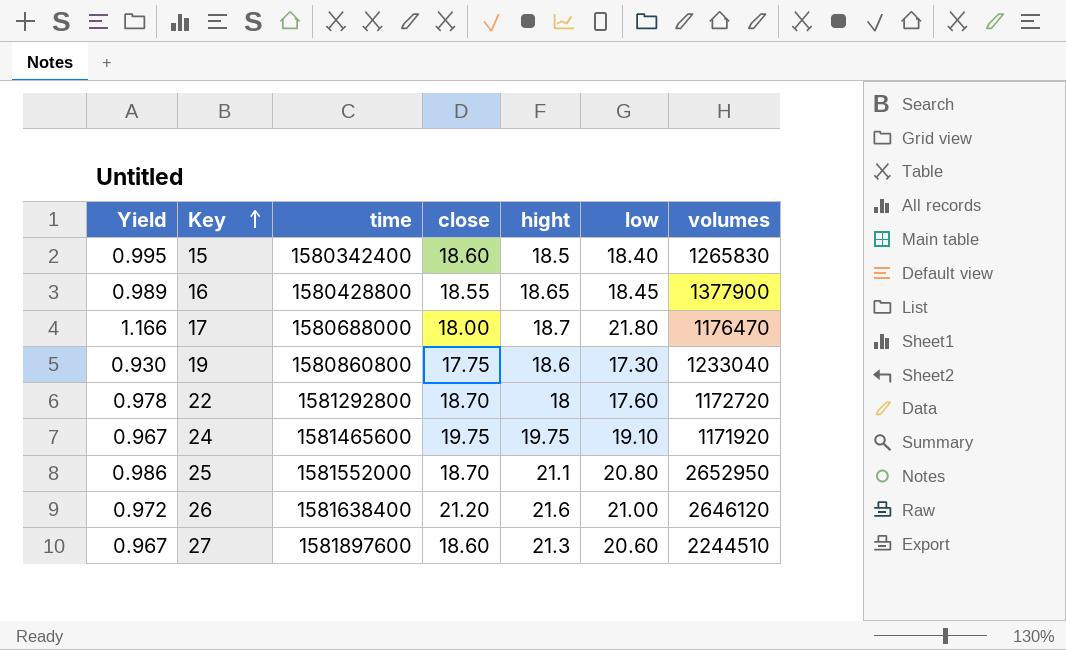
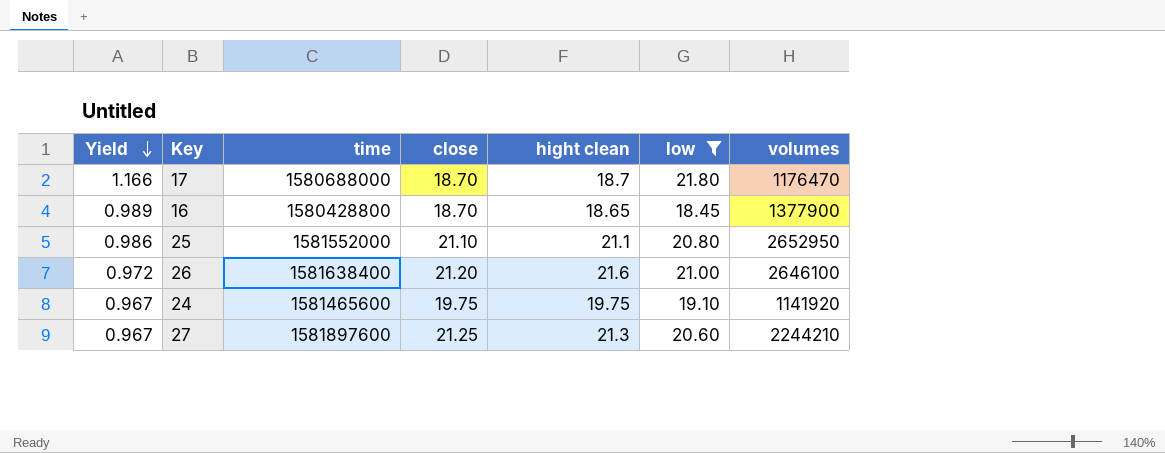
filter: none -> low >= 18.45
row order: Key ascending -> Yield descending
column name: hight -> hight clean
17 | close: 18.00 -> 18.70
16 | close: 18.55 -> 18.70
25 | close: 18.70 -> 21.10
26 | volumes: 2646120 -> 2646100
24 | volumes: 1171920 -> 1141920
27 | close: 18.60 -> 21.25
27 | volumes: 2244510 -> 2244210

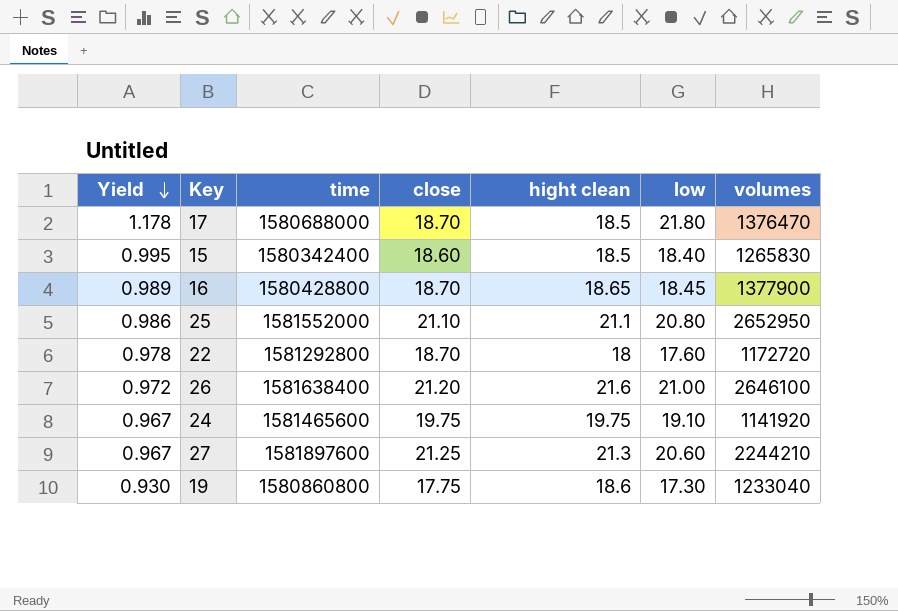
filter: low >= 18.45 -> none
17 | Yield: 1.166 -> 1.178
17 | hight clean: 18.7 -> 18.5
17 | volumes: 1176470 -> 1376470

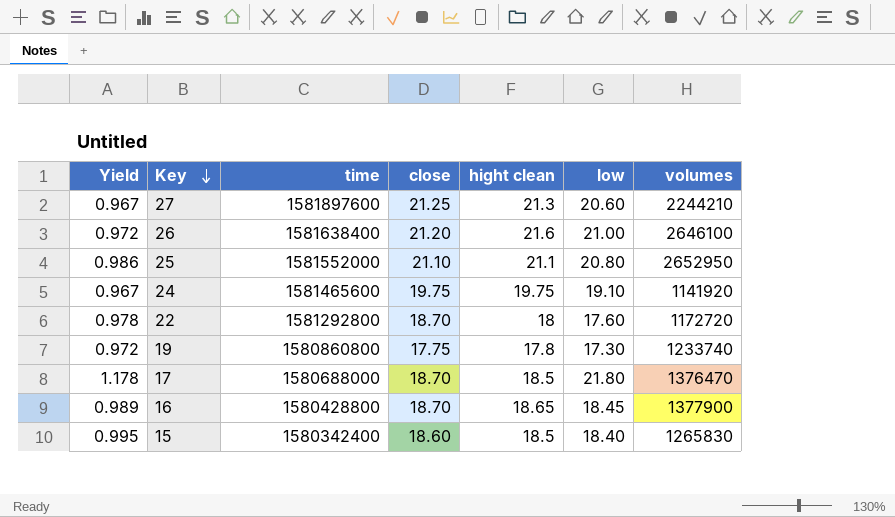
row order: Yield descending -> Key descending
19 | Yield: 0.930 -> 0.972
19 | hight clean: 18.6 -> 17.8
19 | volumes: 1233040 -> 1233740

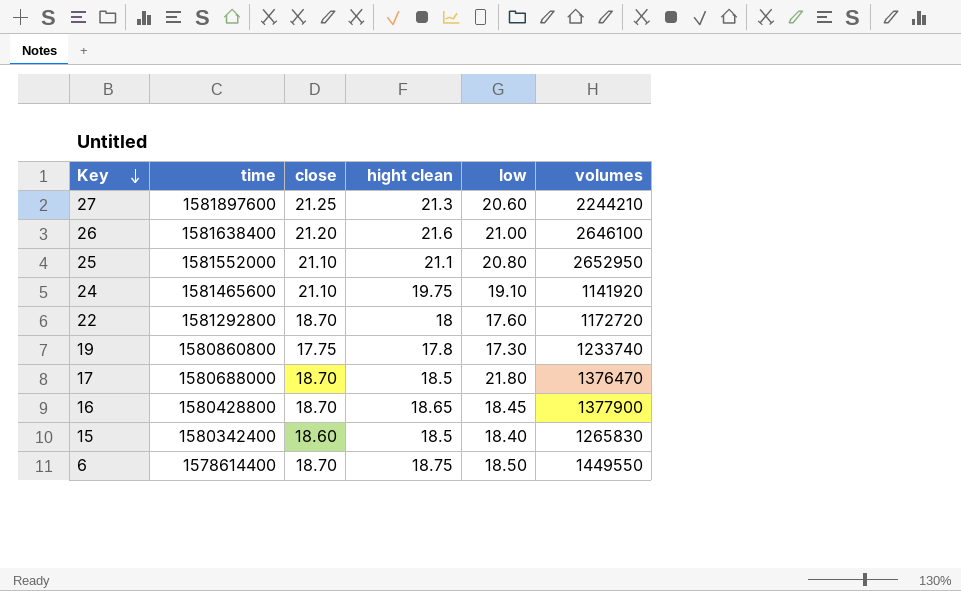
column Yield | formula: [low] / [hight clean] -> none
24 | close: 19.75 -> 21.10
row 6: none -> 1578614400 | 18.70 | 18.75 | 18.50 | 1449550

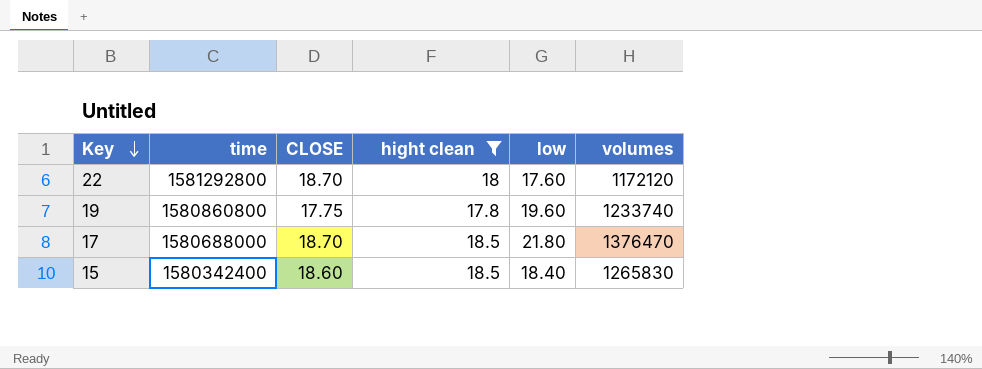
filter: none -> hight clean <= 18.5
column name: close -> CLOSE
22 | volumes: 1172720 -> 1172120
19 | low: 17.30 -> 19.60

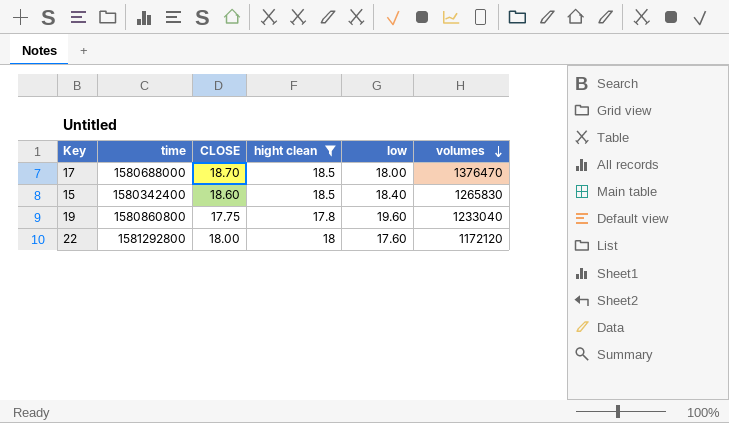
row order: Key descending -> volumes descending
17 | low: 21.80 -> 18.00
19 | volumes: 1233740 -> 1233040
22 | CLOSE: 18.70 -> 18.00

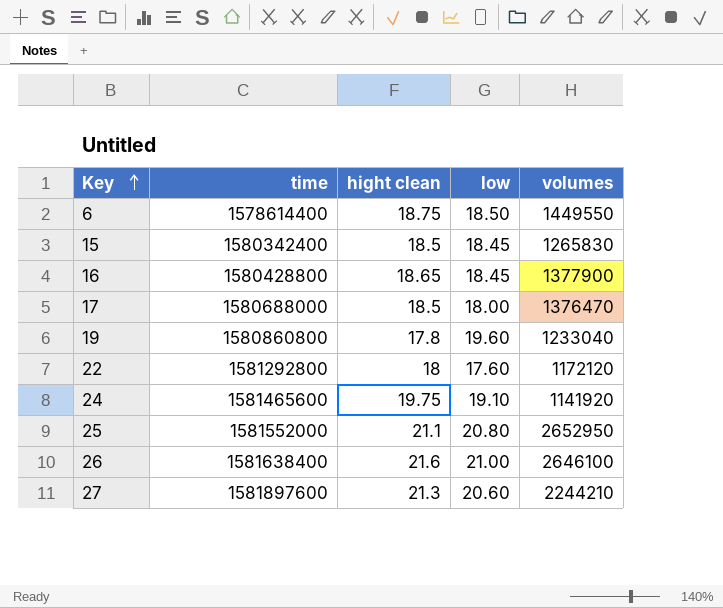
filter: hight clean <= 18.5 -> none
row order: volumes descending -> Key ascending
column CLOSE | position: 3 -> none
15 | low: 18.40 -> 18.45

